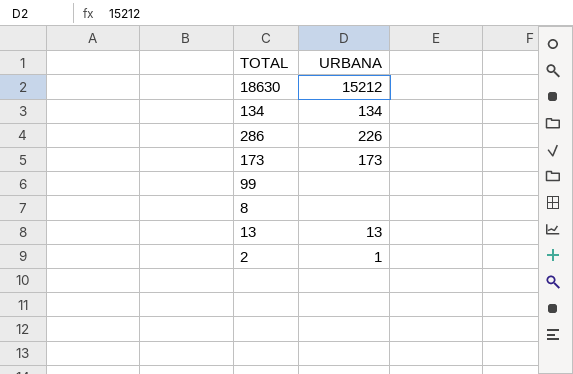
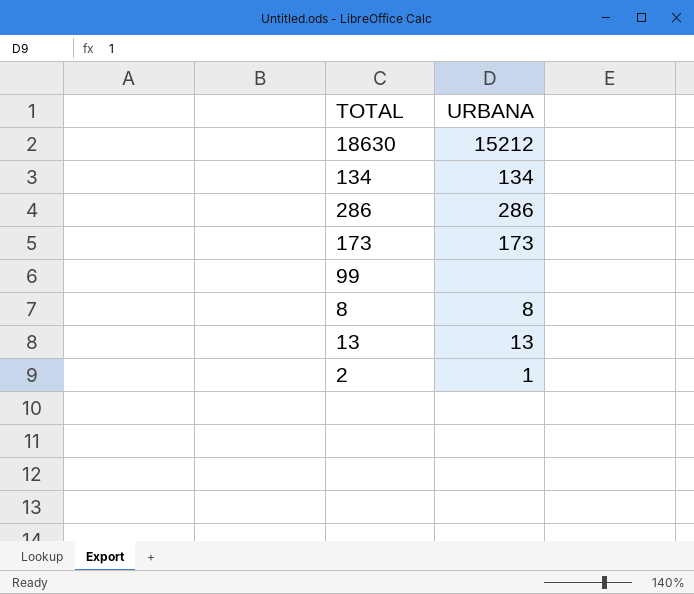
286 | URBANA: 226 -> 286
8 | URBANA: none -> 8

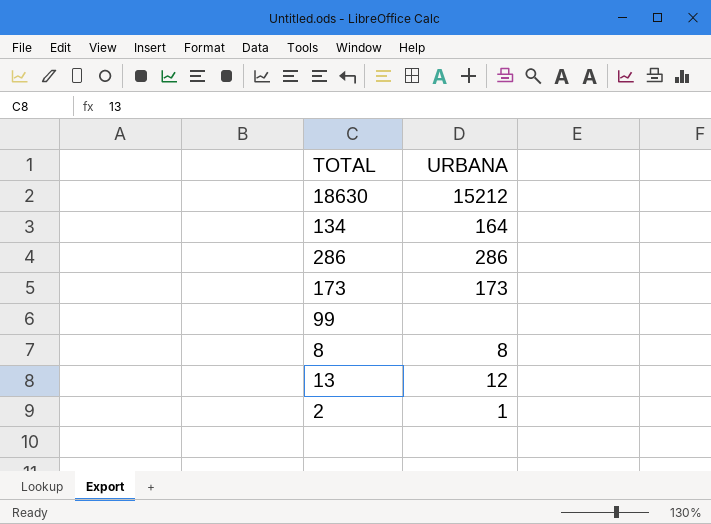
134 | URBANA: 134 -> 164
13 | URBANA: 13 -> 12

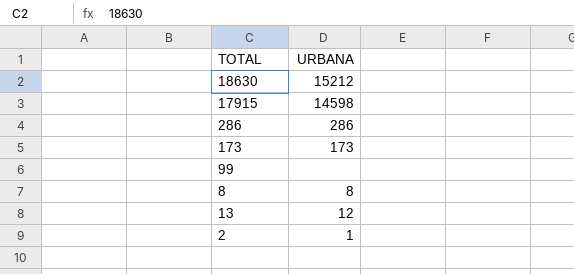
row 134: 164 -> none
row 17915: none -> 14598

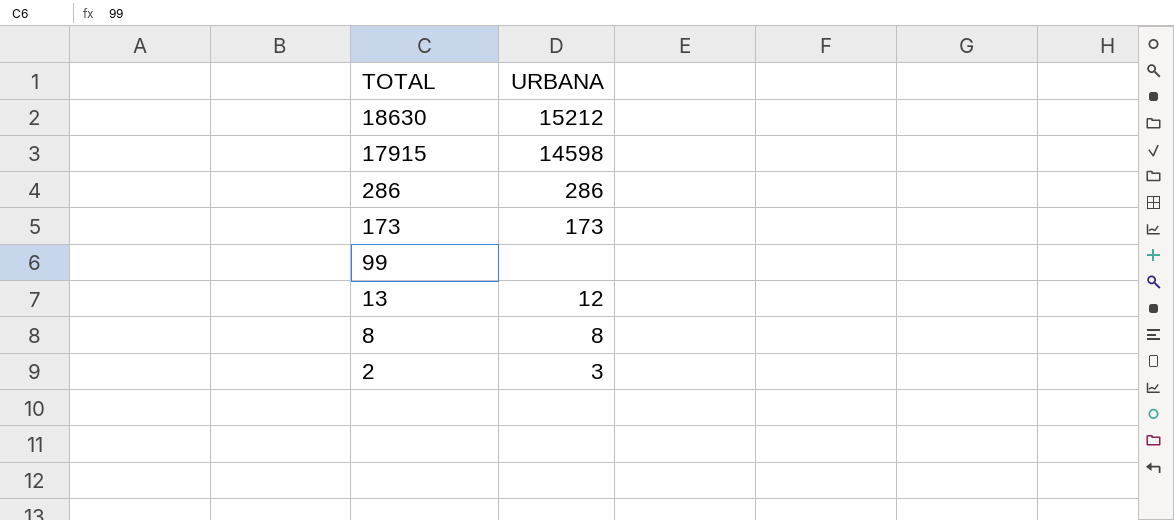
row order: none -> TOTAL descending
2 | URBANA: 1 -> 3

